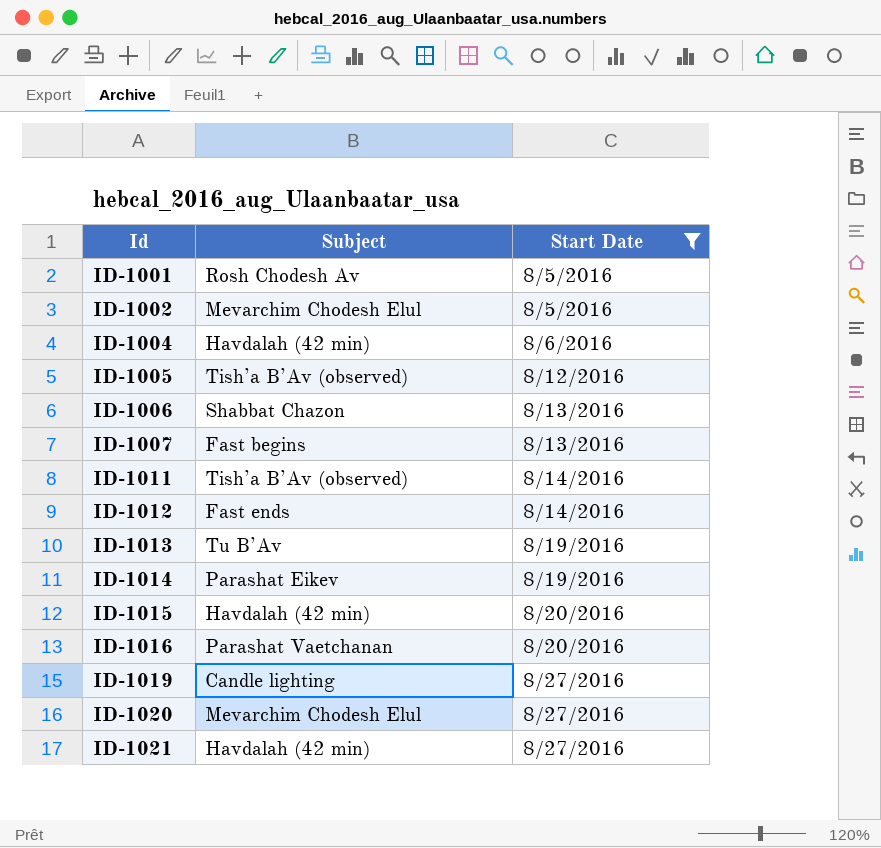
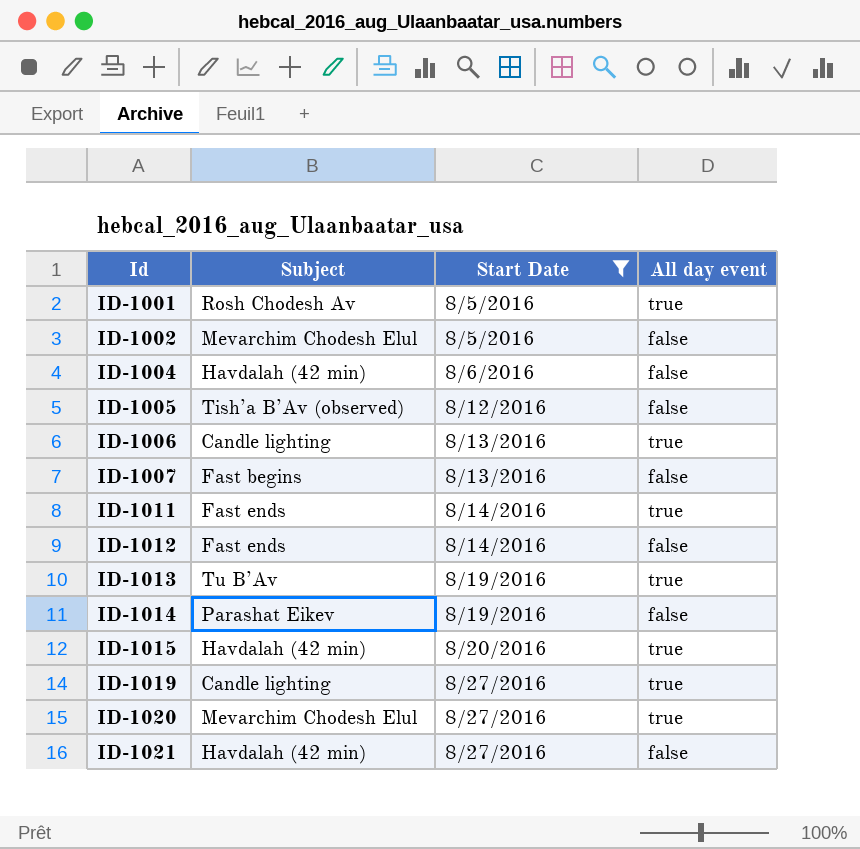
column All day event | position: none -> 4
row ID-1016: Parashat Vaetchanan | 8/20/2016 -> none
ID-1006 | Subject: Shabbat Chazon -> Candle lighting
ID-1011 | Subject: Tish’a B’Av (observed) -> Fast ends

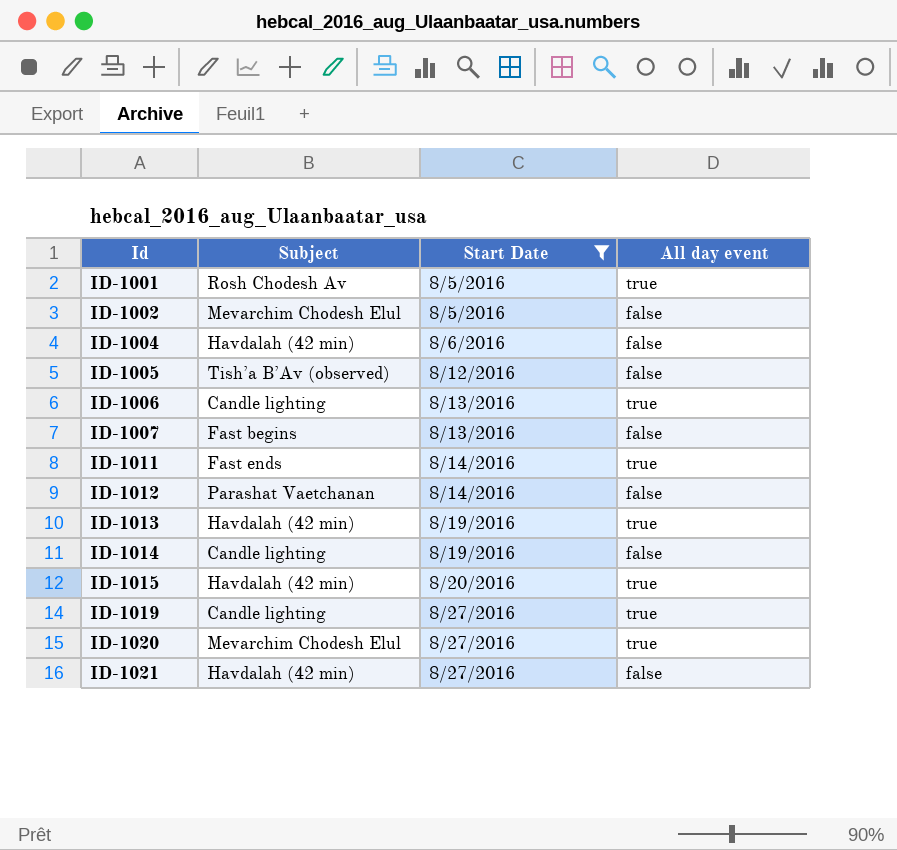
ID-1012 | Subject: Fast ends -> Parashat Vaetchanan
ID-1013 | Subject: Tu B’Av -> Havdalah (42 min)
ID-1014 | Subject: Parashat Eikev -> Candle lighting

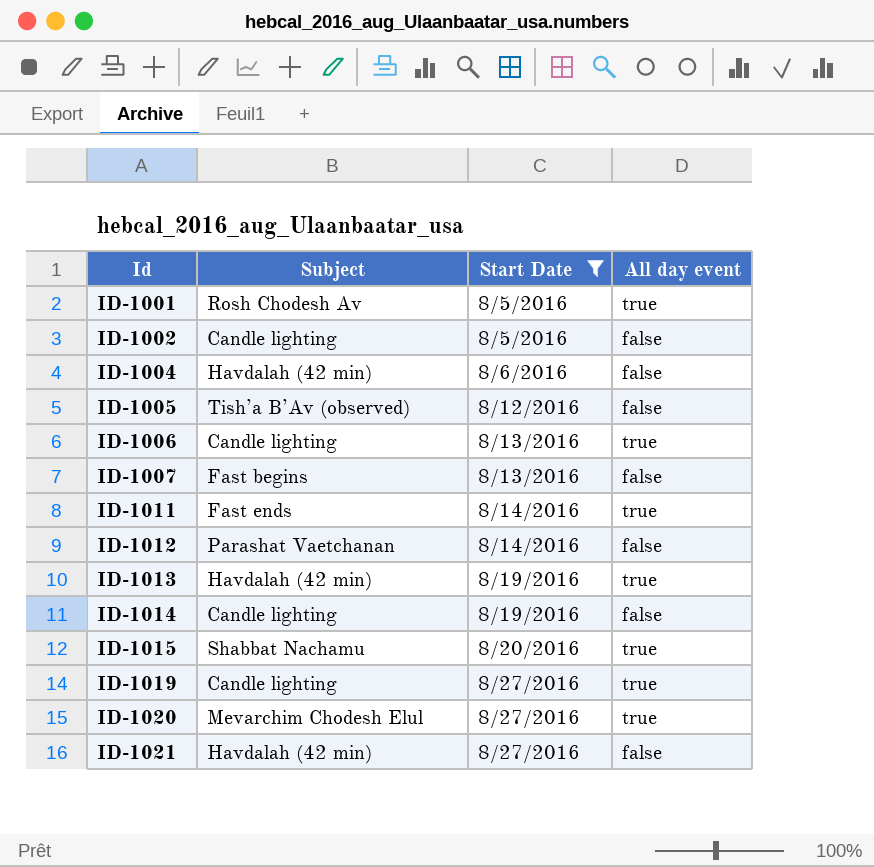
ID-1002 | Subject: Mevarchim Chodesh Elul -> Candle lighting
ID-1015 | Subject: Havdalah (42 min) -> Shabbat Nachamu

